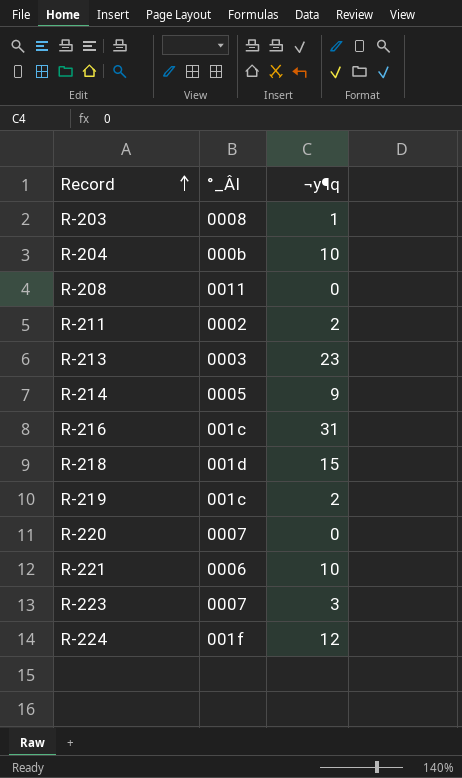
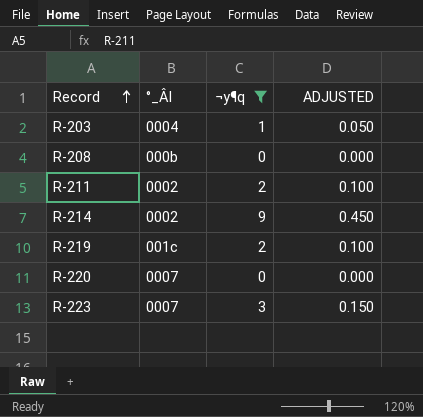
filter: none -> ¬y¶q <= 9
column ADJUSTED | formula: none -> [¬y¶q] * 0.05
R-203 | °_ÂI: 0008 -> 0004
R-208 | °_ÂI: 0011 -> 000b
R-214 | °_ÂI: 0005 -> 0002

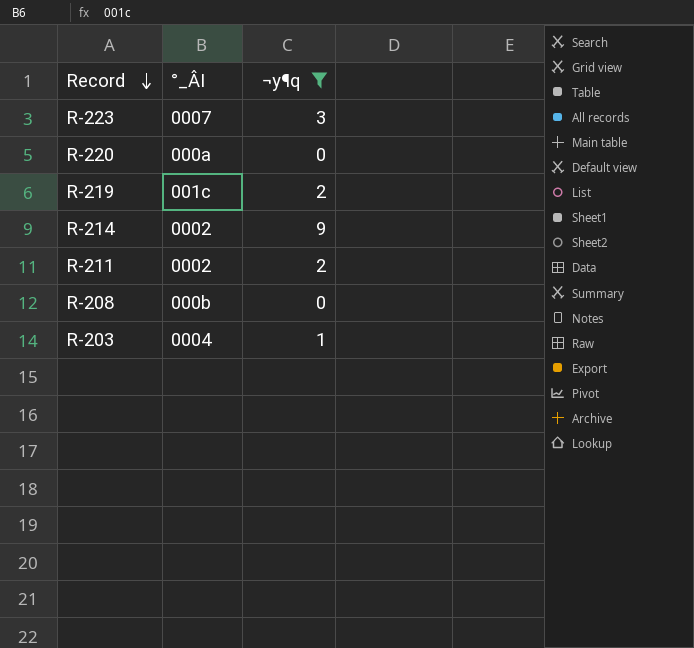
row order: Record ascending -> Record descending
column ADJUSTED | formula: [¬y¶q] * 0.05 -> none
R-220 | °_ÂI: 0007 -> 000a

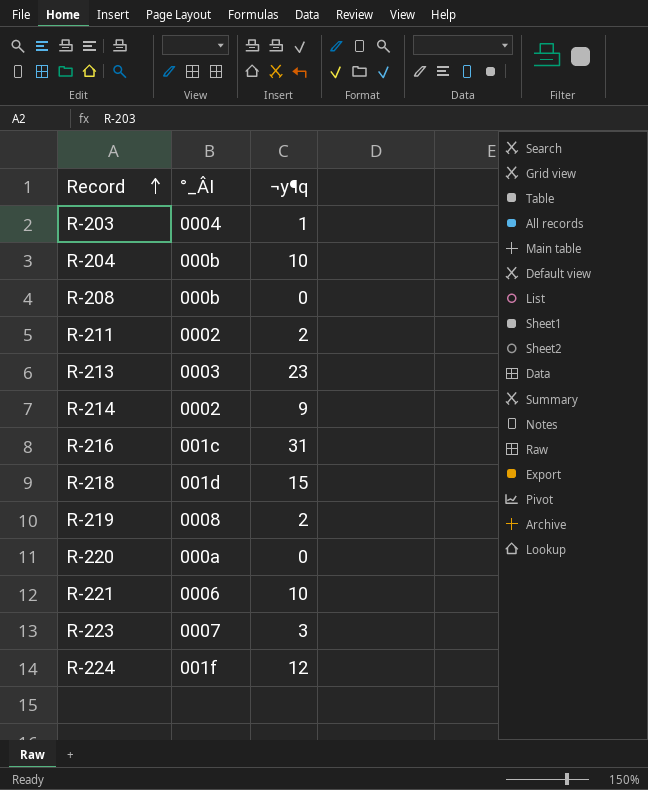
filter: ¬y¶q <= 9 -> none
row order: Record descending -> Record ascending
R-219 | °_ÂI: 001c -> 0008

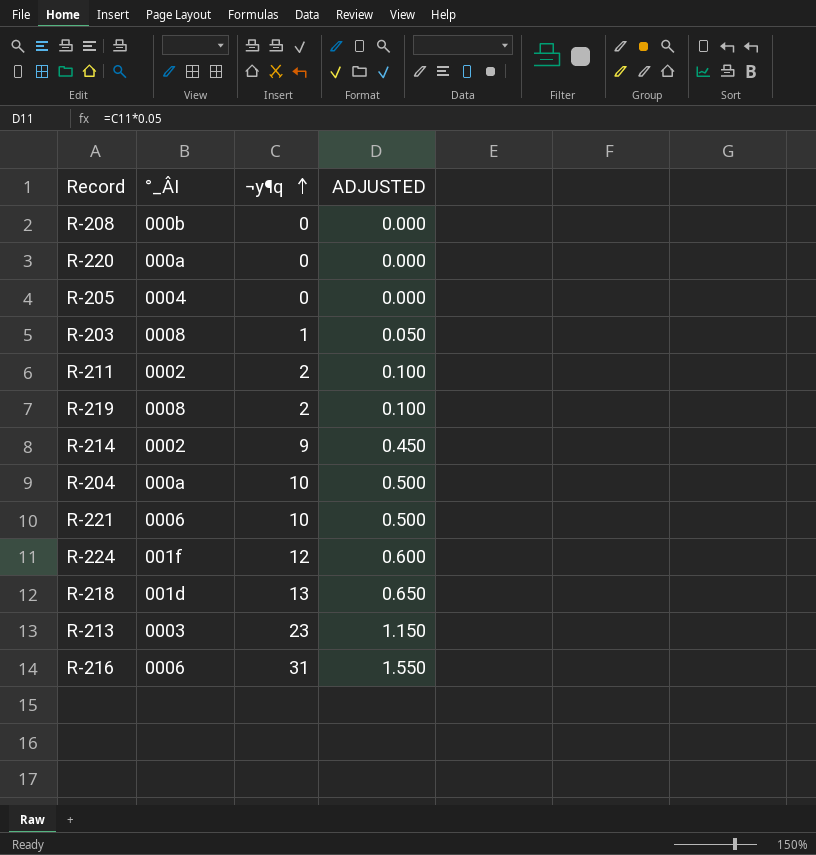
row order: Record ascending -> ¬y¶q ascending
column ADJUSTED | formula: none -> [¬y¶q] * 0.05
row R-223: 0007 | 3 -> none
row R-205: none -> 0004 | 0 | 0.000
R-203 | °_ÂI: 0004 -> 0008
R-204 | °_ÂI: 000b -> 000a
R-218 | ¬y¶q: 15 -> 13
R-216 | °_ÂI: 001c -> 0006

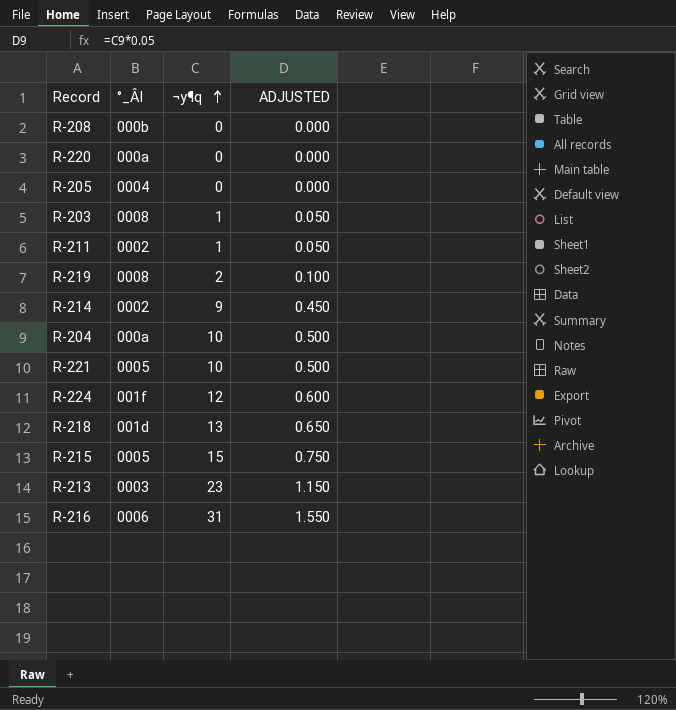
R-211 | ¬y¶q: 2 -> 1
R-211 | ADJUSTED: 0.100 -> 0.050
R-221 | °_ÂI: 0006 -> 0005
row R-215: none -> 0005 | 15 | 0.750

